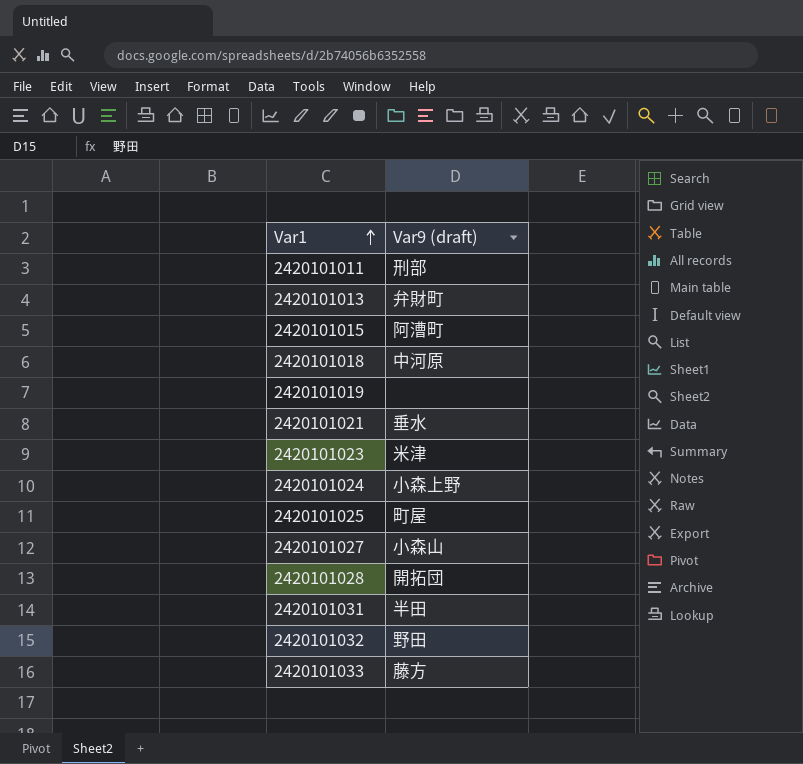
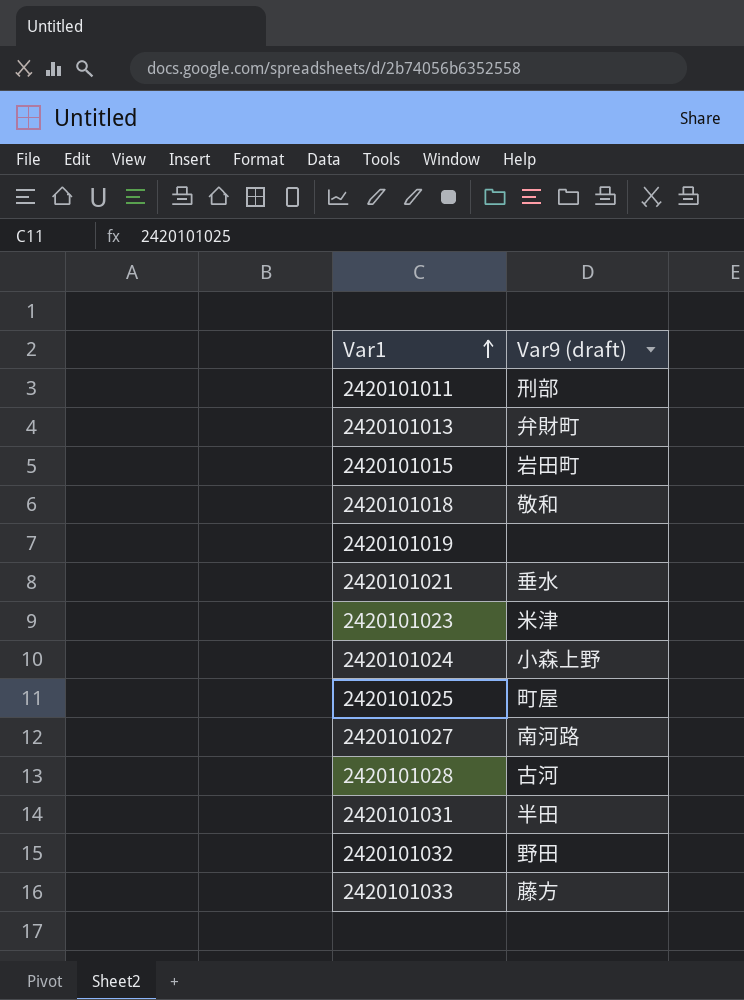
2420101015 | Var9 (draft): 阿漕町 -> 岩田町
2420101018 | Var9 (draft): 中河原 -> 敬和
2420101027 | Var9 (draft): 小森山 -> 南河路
2420101028 | Var9 (draft): 開拓団 -> 古河

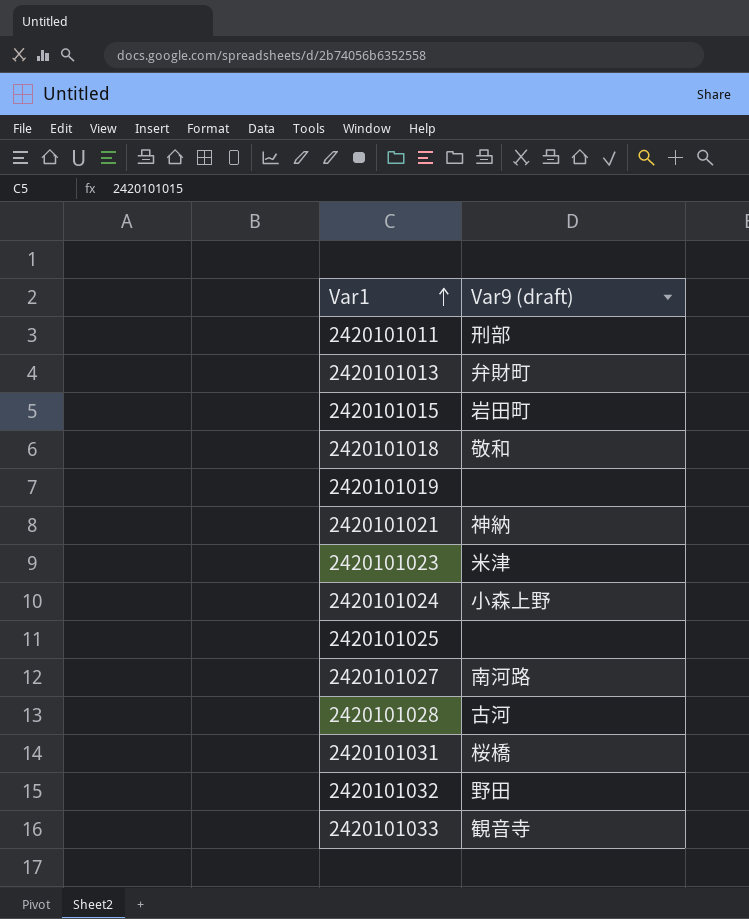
2420101021 | Var9 (draft): 垂水 -> 神納
2420101025 | Var9 (draft): 町屋 -> none
2420101031 | Var9 (draft): 半田 -> 桜橋
2420101033 | Var9 (draft): 藤方 -> 観音寺

